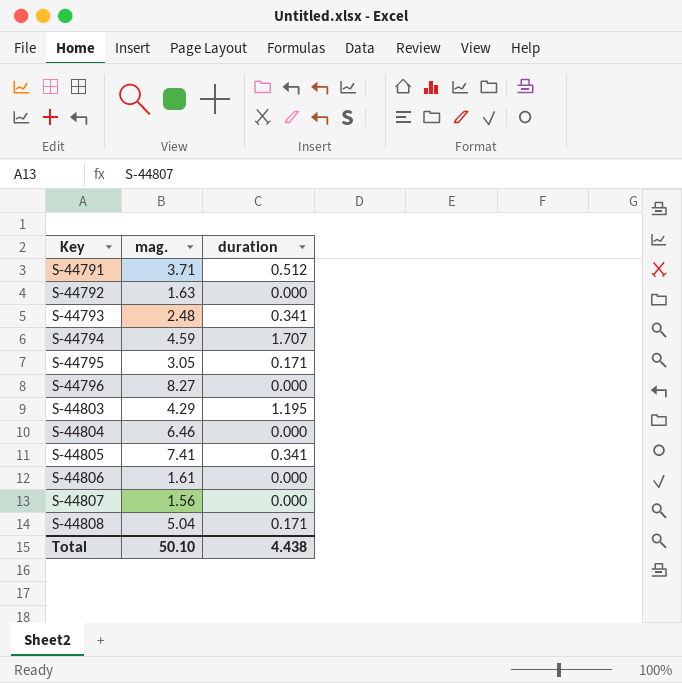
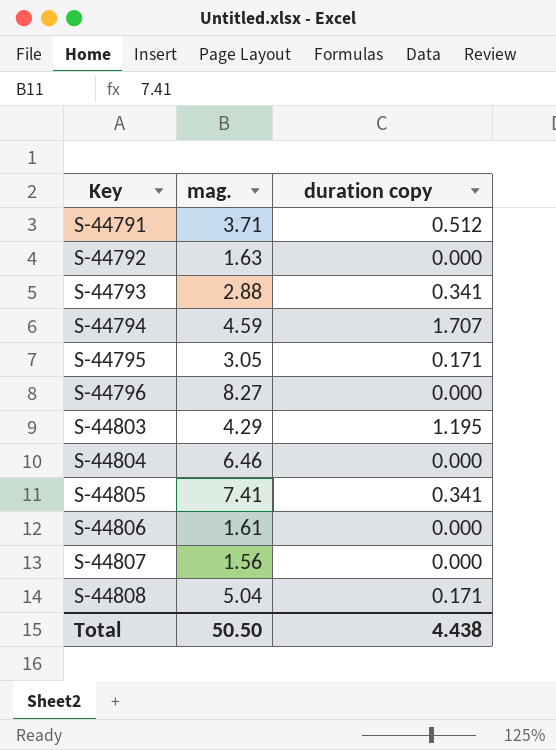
column name: duration -> duration copy
S-44793 | mag.: 2.48 -> 2.88
Total | mag.: 50.10 -> 50.50

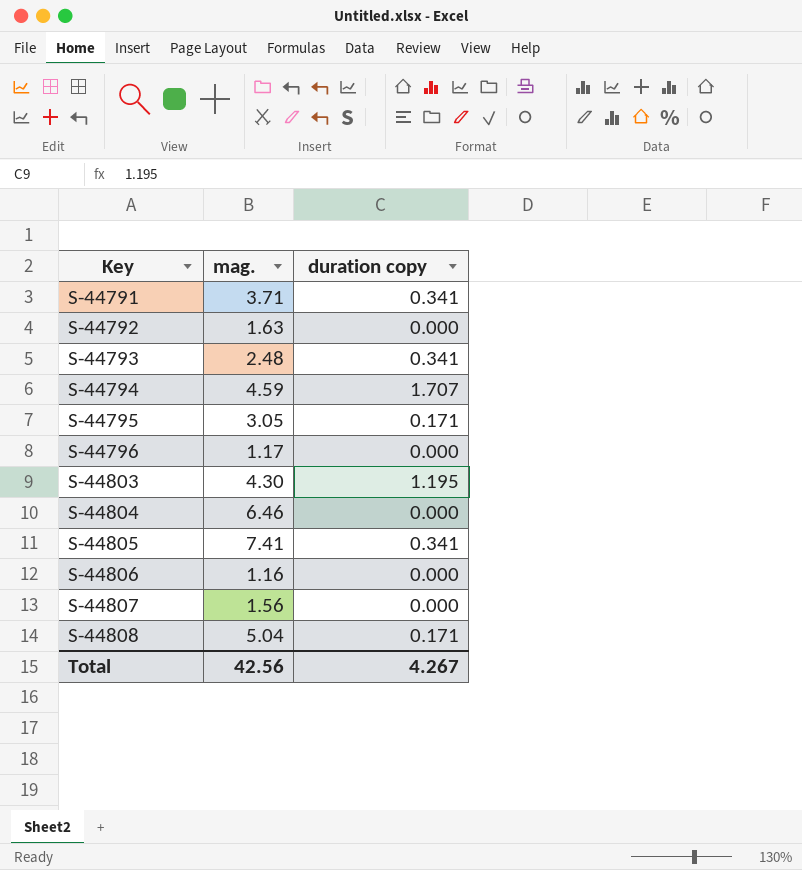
S-44791 | duration copy: 0.512 -> 0.341
S-44793 | mag.: 2.88 -> 2.48
S-44796 | mag.: 8.27 -> 1.17
S-44803 | mag.: 4.29 -> 4.30
S-44806 | mag.: 1.61 -> 1.16
Total | mag.: 50.50 -> 42.56
Total | duration copy: 4.438 -> 4.267

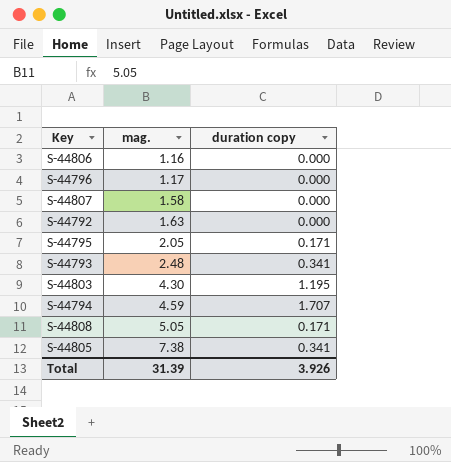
row order: Key ascending -> mag. ascending
row S-44791: 3.71 | 0.341 -> none
row S-44804: 6.46 | 0.000 -> none
S-44807 | mag.: 1.56 -> 1.58
S-44795 | mag.: 3.05 -> 2.05
S-44808 | mag.: 5.04 -> 5.05
S-44805 | mag.: 7.41 -> 7.38
Total | mag.: 42.56 -> 31.39
Total | duration copy: 4.267 -> 3.926

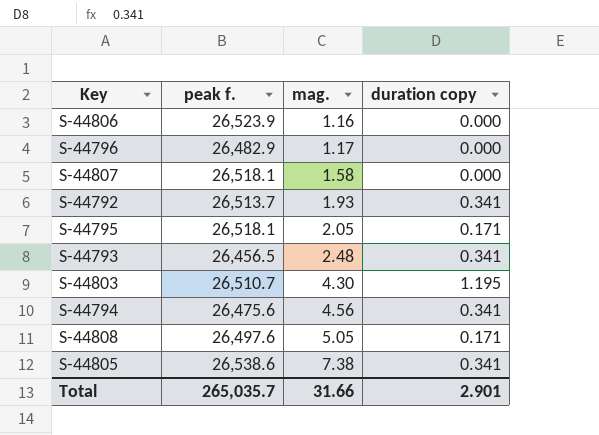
column peak f. | position: none -> 2
S-44792 | mag.: 1.63 -> 1.93
S-44792 | duration copy: 0.000 -> 0.341
S-44794 | mag.: 4.59 -> 4.56
S-44794 | duration copy: 1.707 -> 0.341
Total | mag.: 31.39 -> 31.66
Total | duration copy: 3.926 -> 2.901

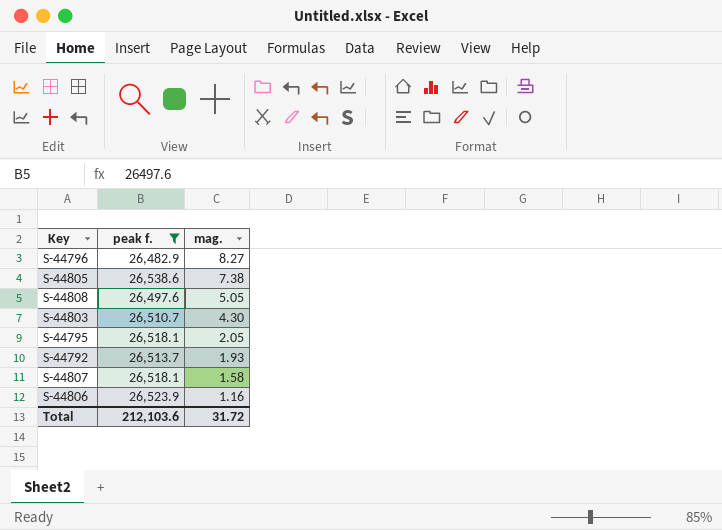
filter: none -> peak f. >= 26,482.9
row order: mag. ascending -> mag. descending
column duration copy | position: 4 -> none
S-44796 | mag.: 1.17 -> 8.27
Total | peak f.: 265,035.7 -> 212,103.6
Total | mag.: 31.66 -> 31.72

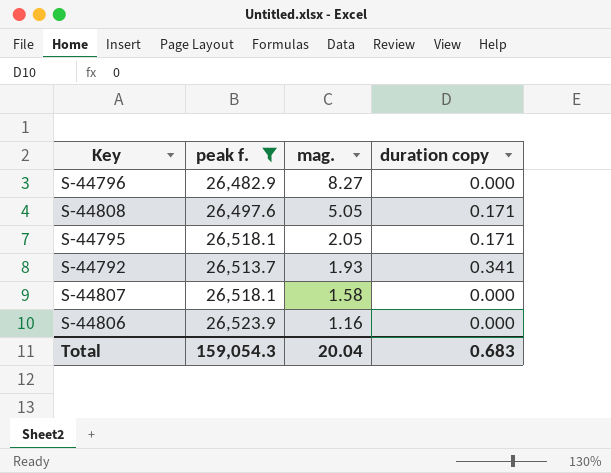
column duration copy | position: none -> 4
row S-44805: 26,538.6 | 7.38 -> none
row S-44803: 26,510.7 | 4.30 -> none
Total | peak f.: 212,103.6 -> 159,054.3
Total | mag.: 31.72 -> 20.04

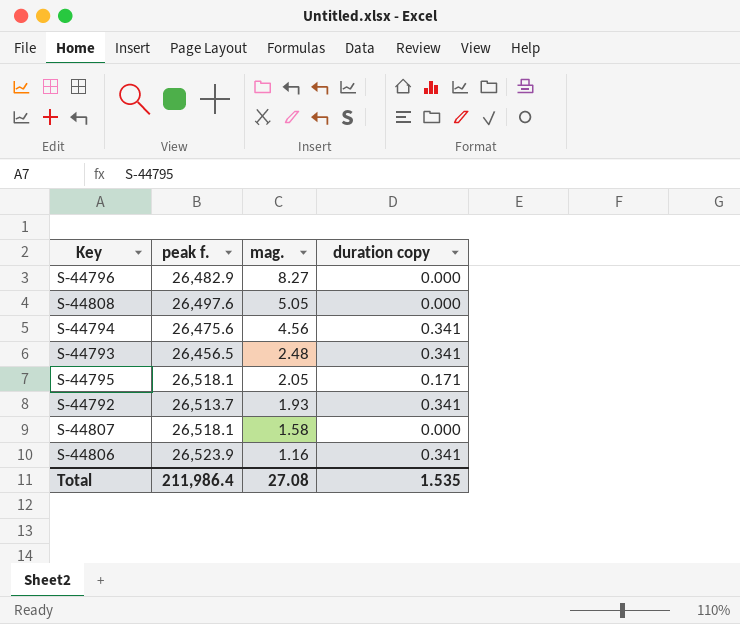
filter: peak f. >= 26,482.9 -> none
S-44808 | duration copy: 0.171 -> 0.000
S-44806 | duration copy: 0.000 -> 0.341
Total | peak f.: 159,054.3 -> 211,986.4
Total | mag.: 20.04 -> 27.08
Total | duration copy: 0.683 -> 1.535

